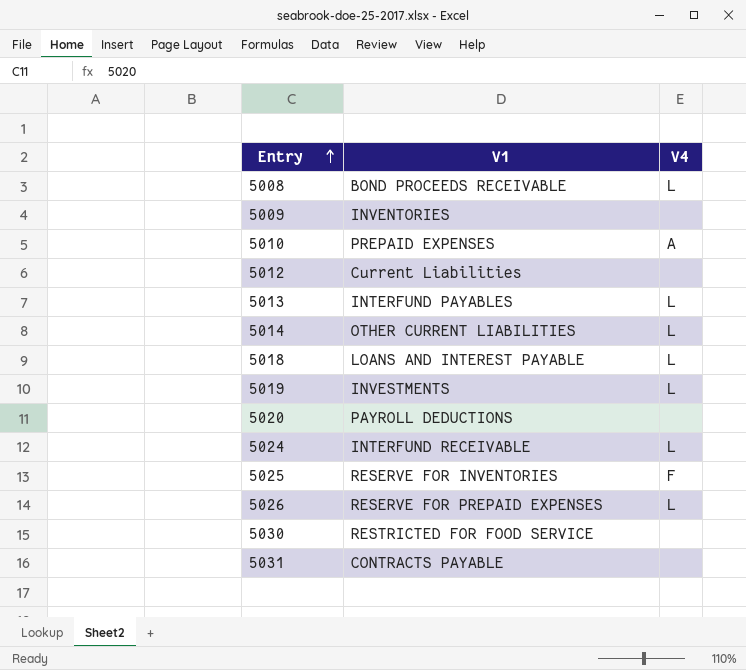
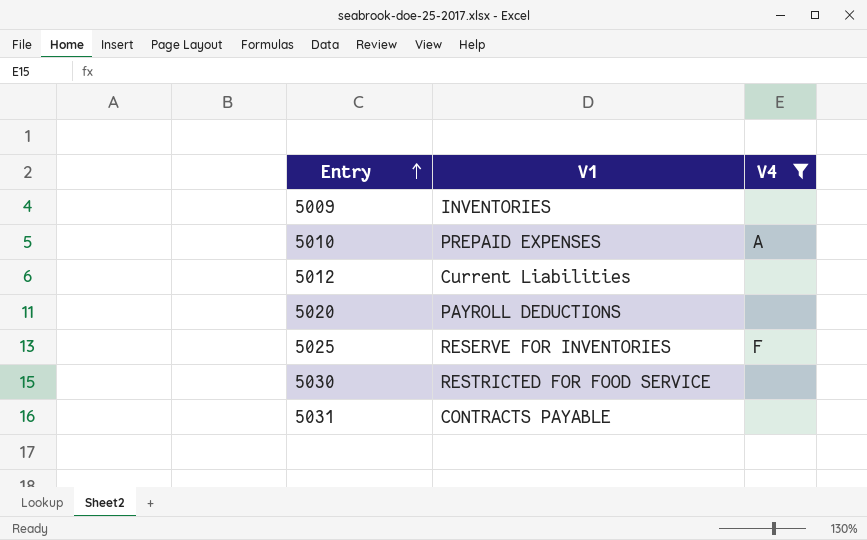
filter: none -> V4 != L

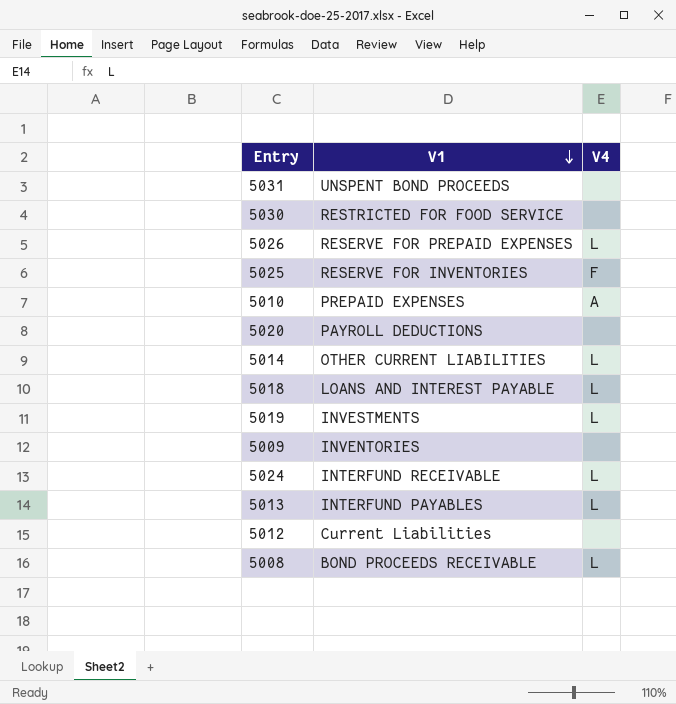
filter: V4 != L -> none
row order: Entry ascending -> V1 descending
5031 | V1: CONTRACTS PAYABLE -> UNSPENT BOND PROCEEDS

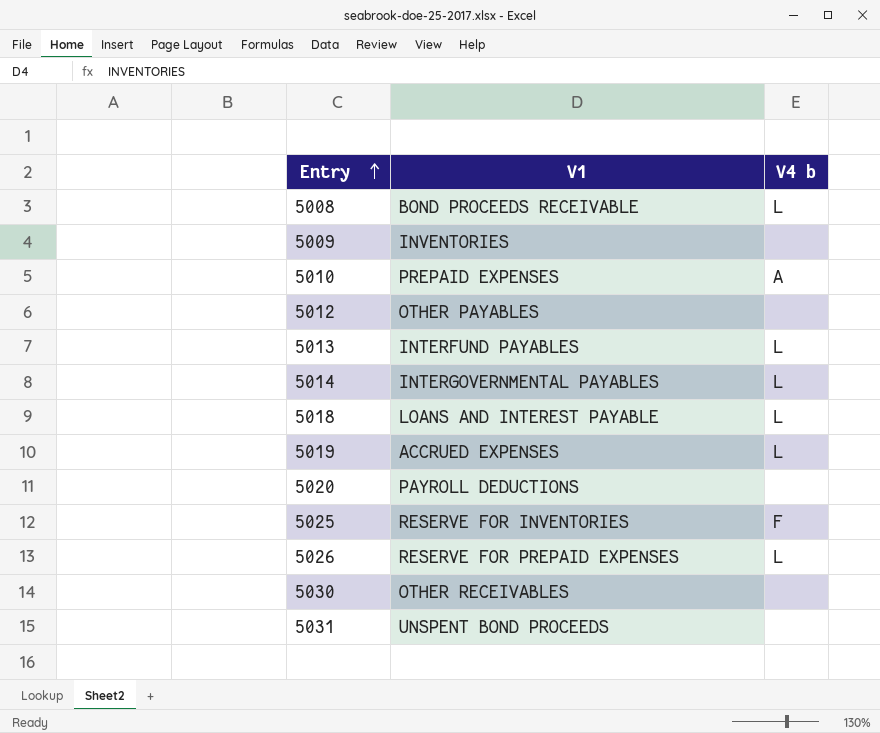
row order: V1 descending -> Entry ascending
column name: V4 -> V4 b
row 5024: INTERFUND RECEIVABLE | L -> none
5012 | V1: Current Liabilities -> OTHER PAYABLES
5014 | V1: OTHER CURRENT LIABILITIES -> INTERGOVERNMENTAL PAYABLES
5019 | V1: INVESTMENTS -> ACCRUED EXPENSES
5030 | V1: RESTRICTED FOR FOOD SERVICE -> OTHER RECEIVABLES

